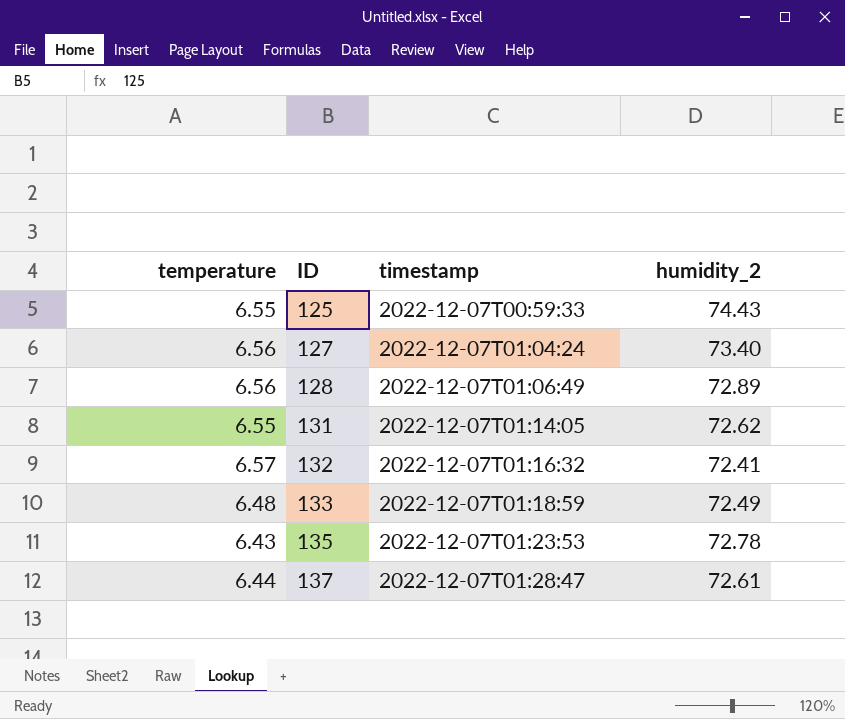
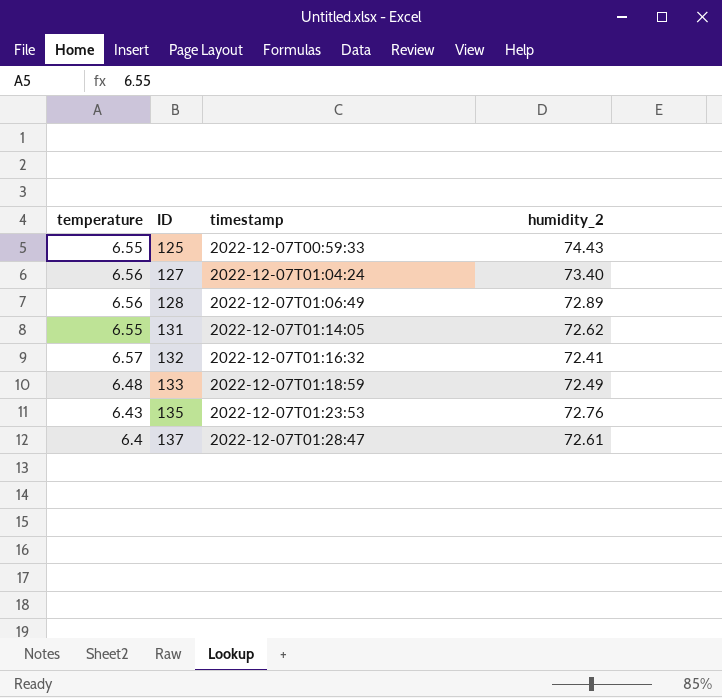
135 | humidity_2: 72.78 -> 72.76
137 | temperature: 6.44 -> 6.4

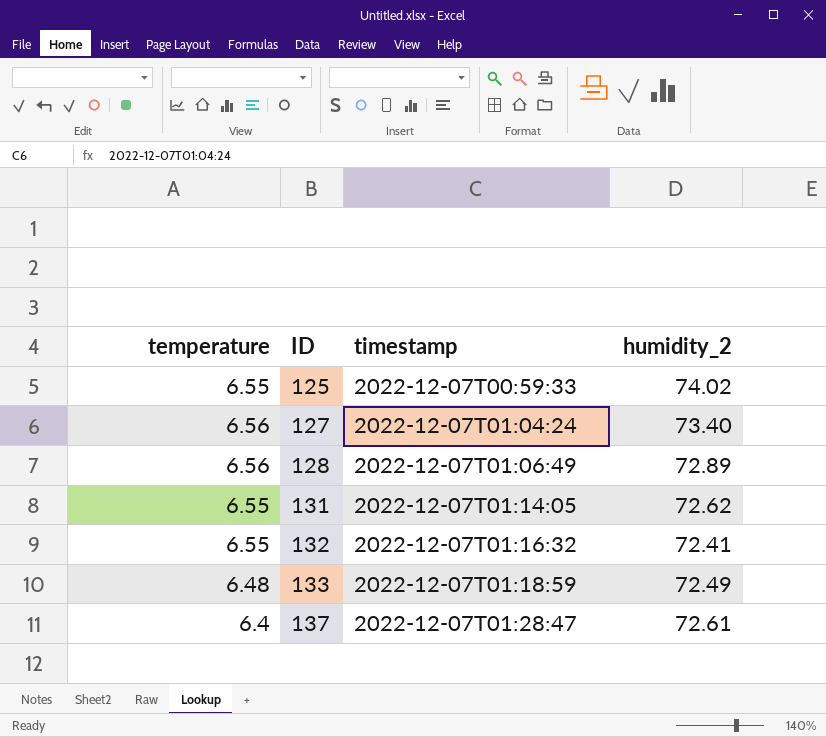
row 135: 6.43 | 2022-12-07T01:23:53 | 72.76 -> none
125 | humidity_2: 74.43 -> 74.02
132 | temperature: 6.57 -> 6.55

